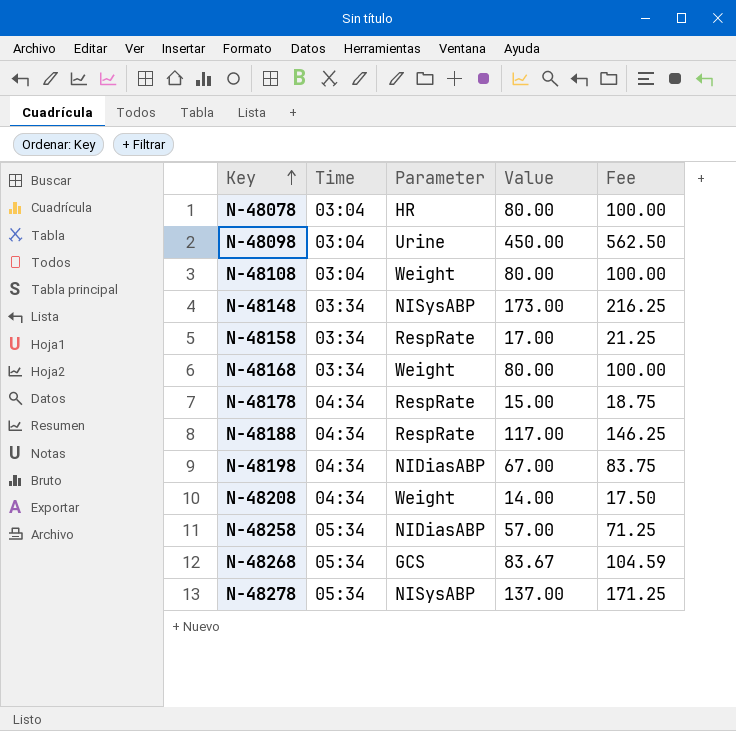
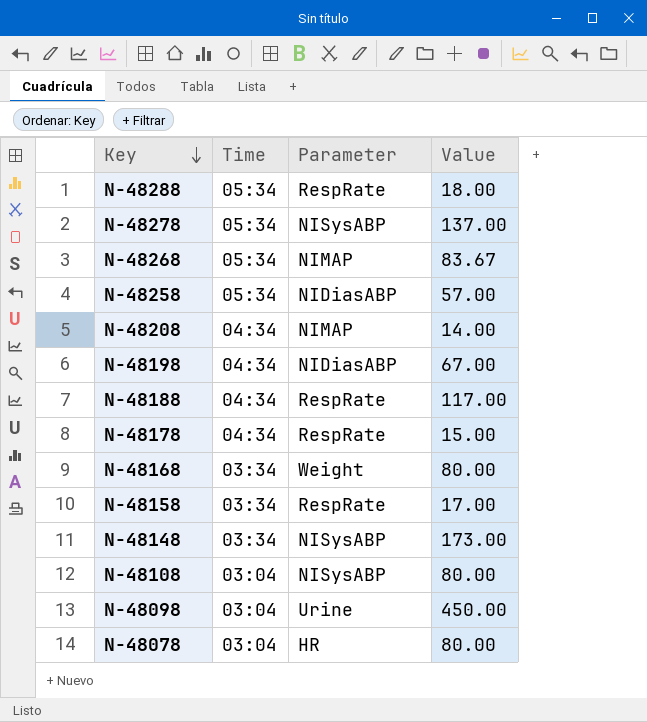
row order: Key ascending -> Key descending
column Fee | formula: [Value] * 1.25 -> none
row N-48288: none -> 05:34 | RespRate | 18.00
N-48268 | Parameter: GCS -> NIMAP
N-48208 | Parameter: Weight -> NIMAP
N-48108 | Parameter: Weight -> NISysABP

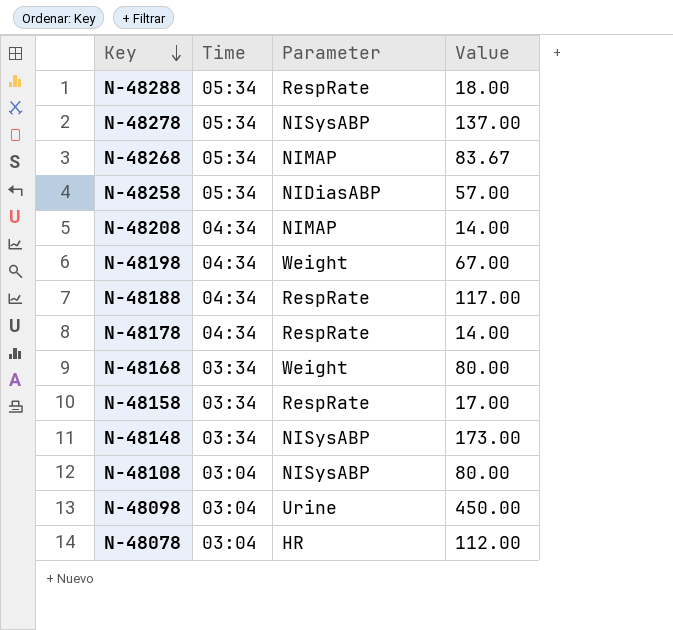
N-48198 | Parameter: NIDiasABP -> Weight
N-48178 | Value: 15.00 -> 14.00
N-48078 | Value: 80.00 -> 112.00

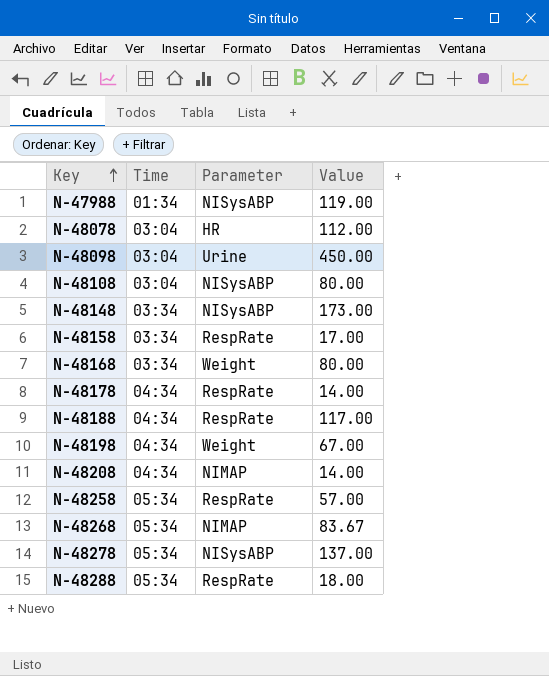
row order: Key descending -> Key ascending
row N-47988: none -> 01:34 | NISysABP | 119.00
N-48258 | Parameter: NIDiasABP -> RespRate

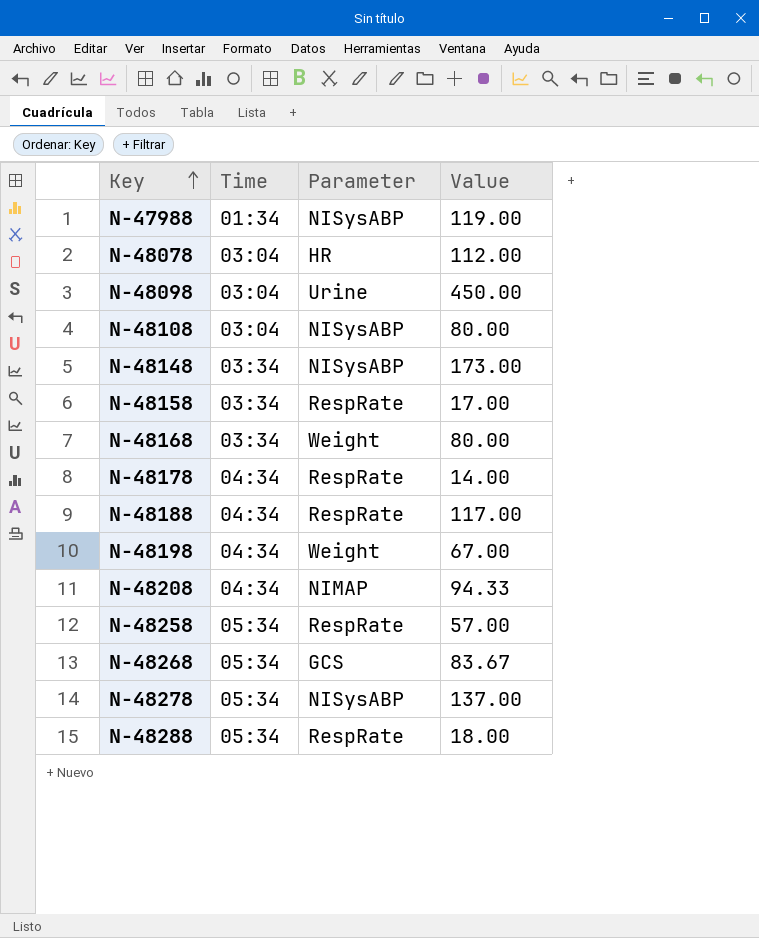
N-48208 | Value: 14.00 -> 94.33
N-48268 | Parameter: NIMAP -> GCS

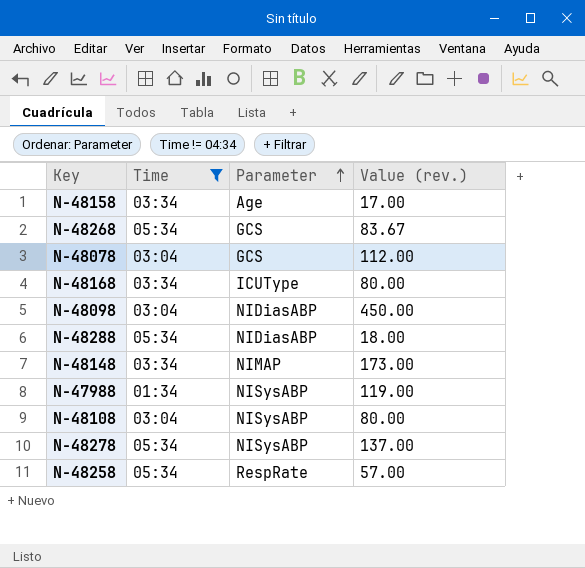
filter: none -> Time != 04:34
row order: Key ascending -> Parameter ascending
column name: Value -> Value (rev.)
N-48158 | Parameter: RespRate -> Age
N-48078 | Parameter: HR -> GCS
N-48168 | Parameter: Weight -> ICUType
N-48098 | Parameter: Urine -> NIDiasABP
N-48288 | Parameter: RespRate -> NIDiasABP
N-48148 | Parameter: NISysABP -> NIMAP

